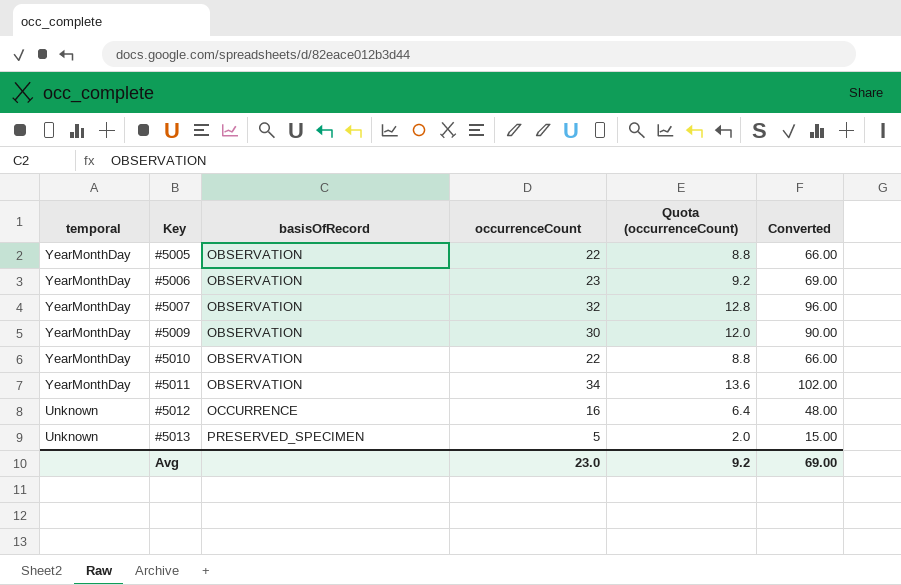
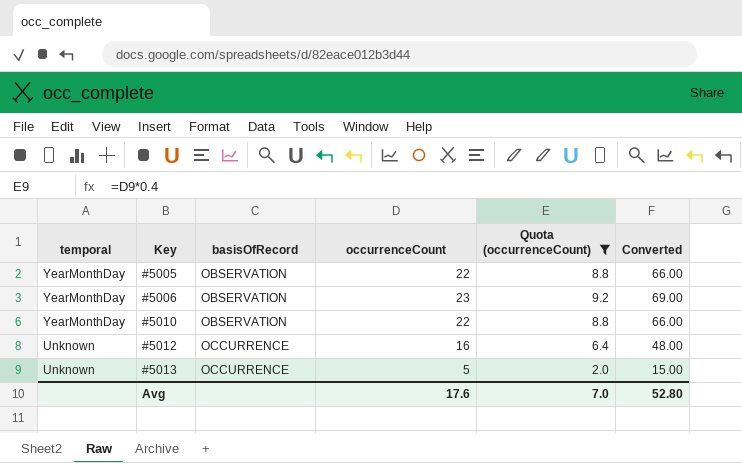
filter: none -> Quota (occurrenceCount) <= 9.2
#5013 | basisOfRecord: PRESERVED_SPECIMEN -> OCCURRENCE
Avg | occurrenceCount: 23.0 -> 17.6
Avg | Quota (occurrenceCount): 9.2 -> 7.0
Avg | Converted: 69.00 -> 52.80

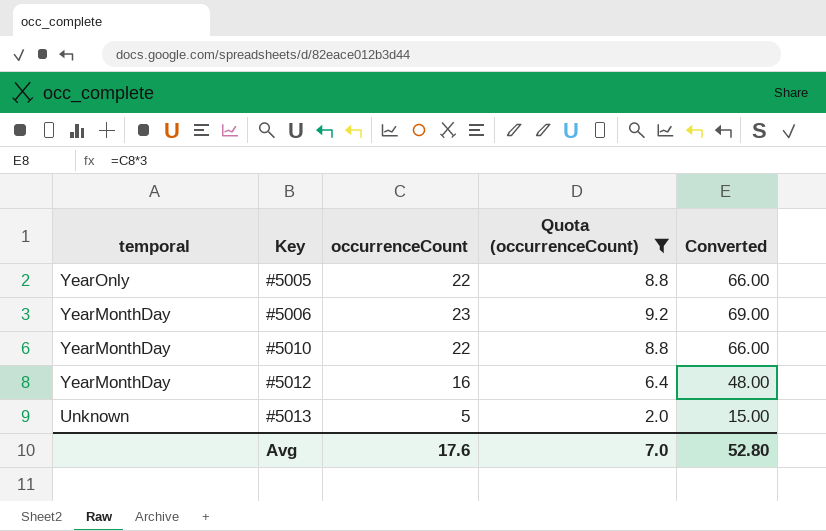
column basisOfRecord | position: 3 -> none
#5005 | temporal: YearMonthDay -> YearOnly
#5012 | temporal: Unknown -> YearMonthDay

